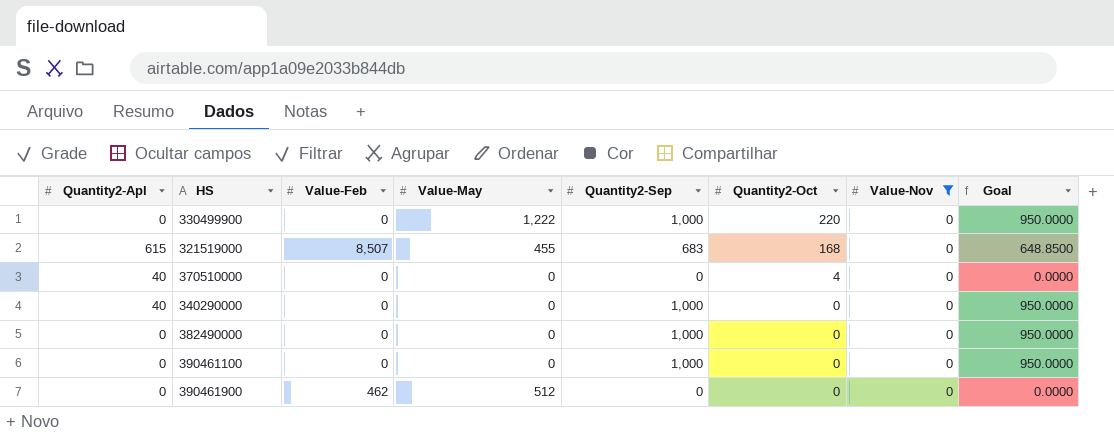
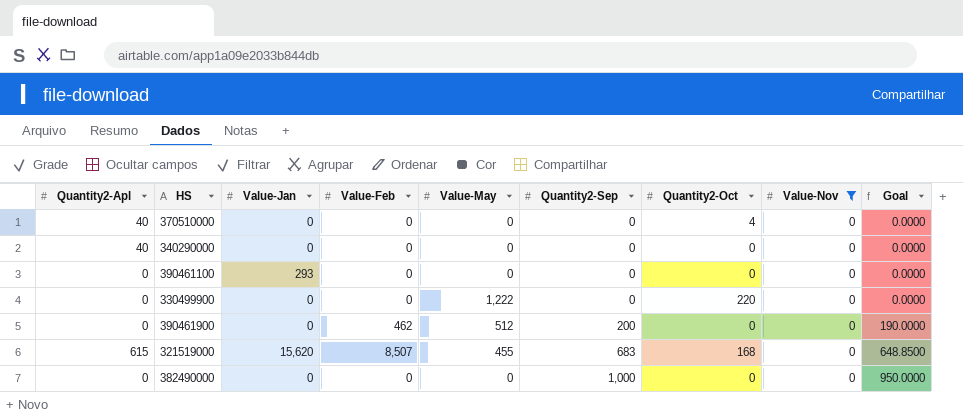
row order: Quantity2-Oct descending -> Quantity2-Sep ascending
column Value-Jan | position: none -> 3
340290000 | Quantity2-Sep: 1,000 -> 0
340290000 | Goal: 950.0000 -> 0.0000
390461100 | Quantity2-Sep: 1,000 -> 0
390461100 | Goal: 950.0000 -> 0.0000
330499900 | Quantity2-Sep: 1,000 -> 0
330499900 | Goal: 950.0000 -> 0.0000
390461900 | Quantity2-Sep: 0 -> 200
390461900 | Goal: 0.0000 -> 190.0000

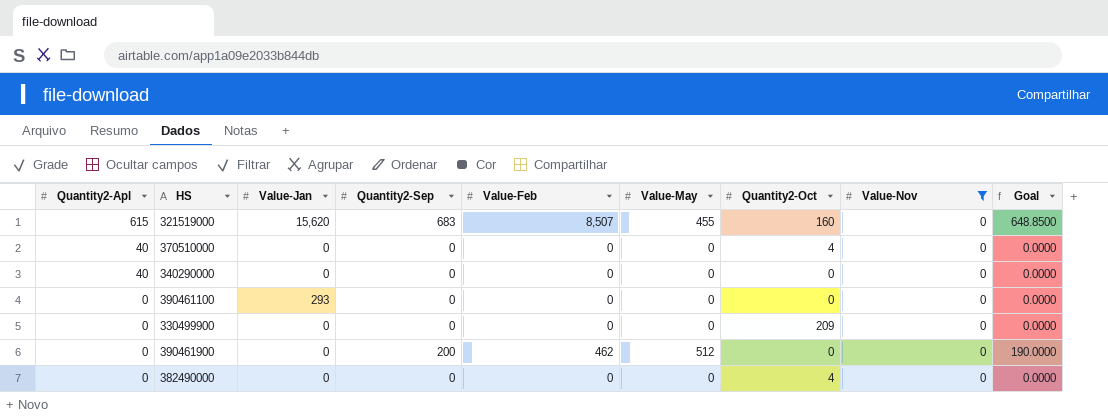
row order: Quantity2-Sep ascending -> Quantity2-Apl descending
column Quantity2-Sep | position: 6 -> 4
321519000 | Quantity2-Oct: 168 -> 160
330499900 | Value-May: 1,222 -> 0
330499900 | Quantity2-Oct: 220 -> 209
382490000 | Quantity2-Sep: 1,000 -> 0
382490000 | Quantity2-Oct: 0 -> 4
382490000 | Goal: 950.0000 -> 0.0000

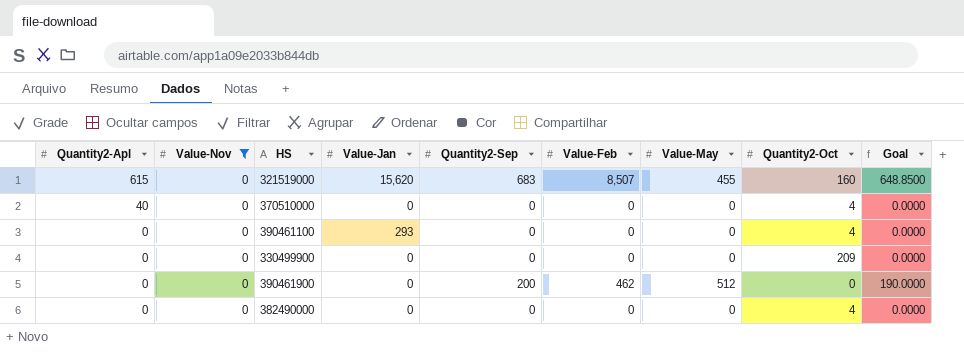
column Value-Nov | position: 8 -> 2
row 340290000: 40 | 0 | 0 | 0 | 0 | 0 | 0 | 0.0000 -> none
390461100 | Quantity2-Oct: 0 -> 4

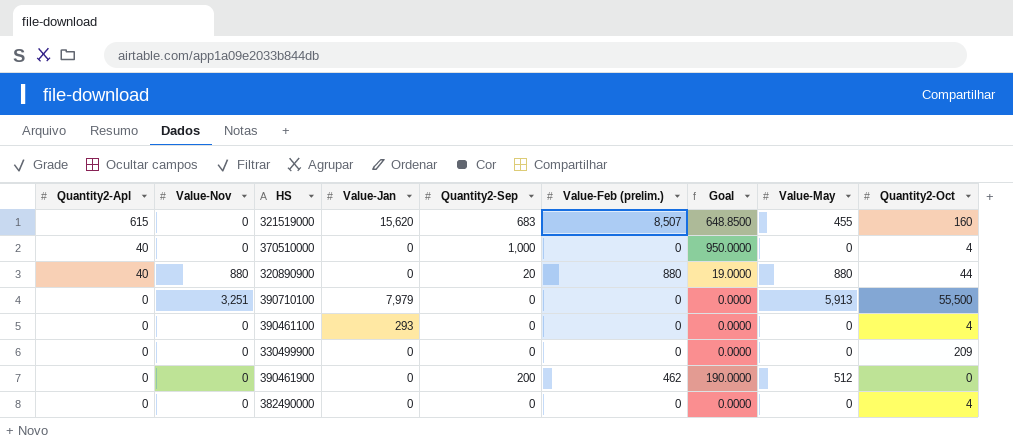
filter: Value-Nov = 0 -> none
column name: Value-Feb -> Value-Feb (prelim.)
column Goal | position: 9 -> 7
370510000 | Quantity2-Sep: 0 -> 1,000
370510000 | Goal: 0.0000 -> 950.0000

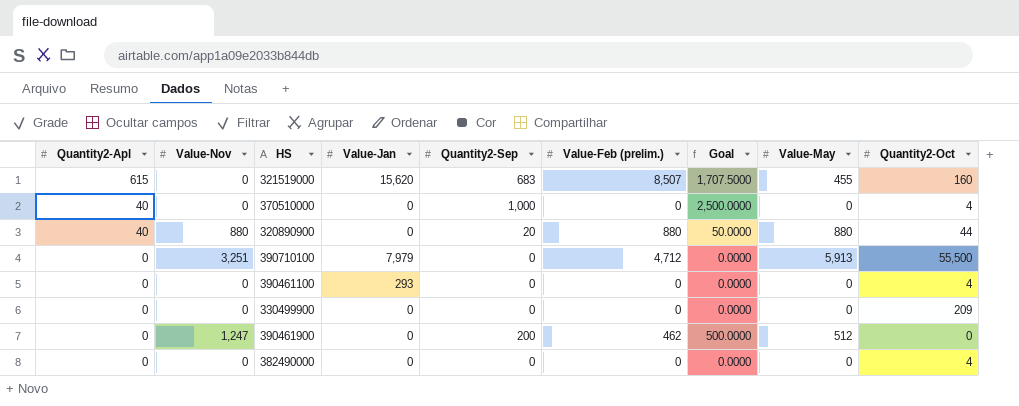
column Goal | formula: [Quantity2-Sep] * 0.95 -> [Quantity2-Sep] * 2.5
390710100 | Value-Feb (prelim.): 0 -> 4,712
390461900 | Value-Nov: 0 -> 1,247

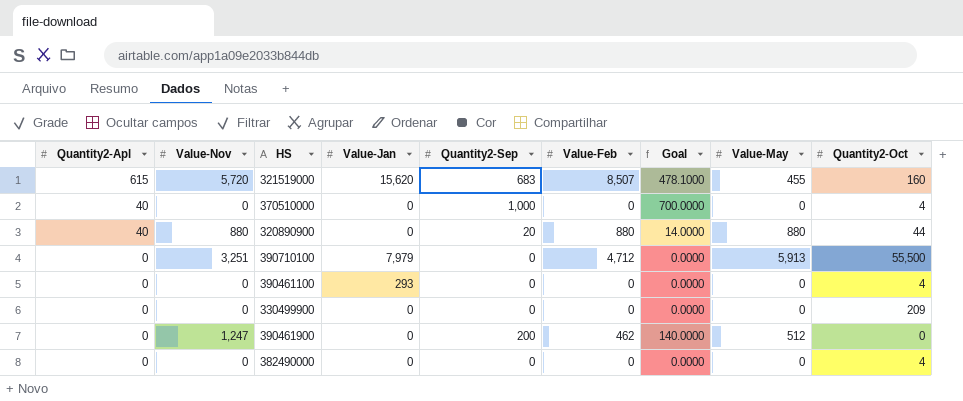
column name: Value-Feb (prelim.) -> Value-Feb
column Goal | formula: [Quantity2-Sep] * 2.5 -> [Quantity2-Sep] * 0.7
321519000 | Value-Nov: 0 -> 5,720

